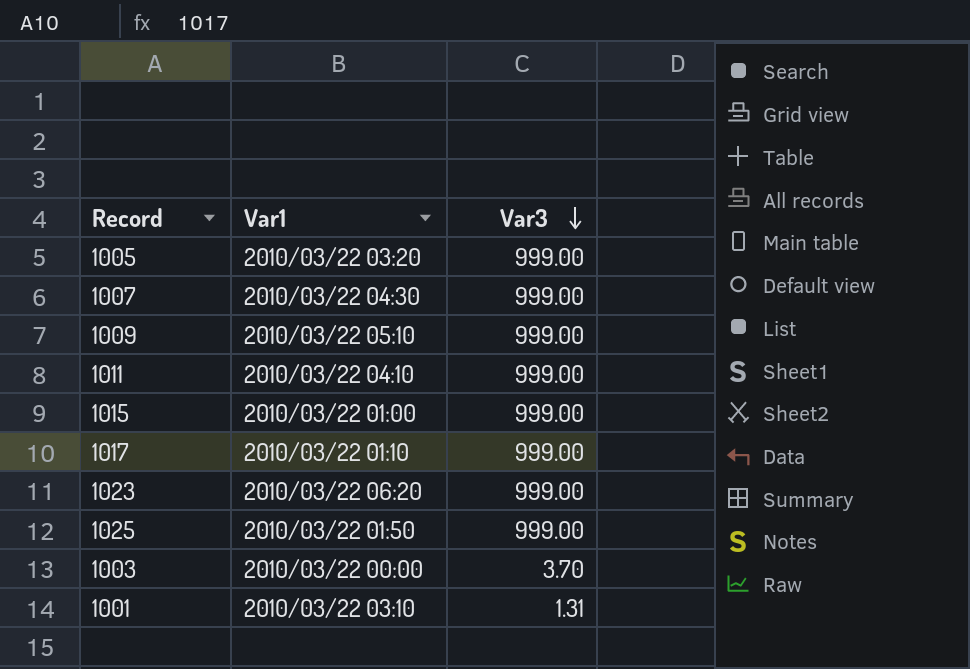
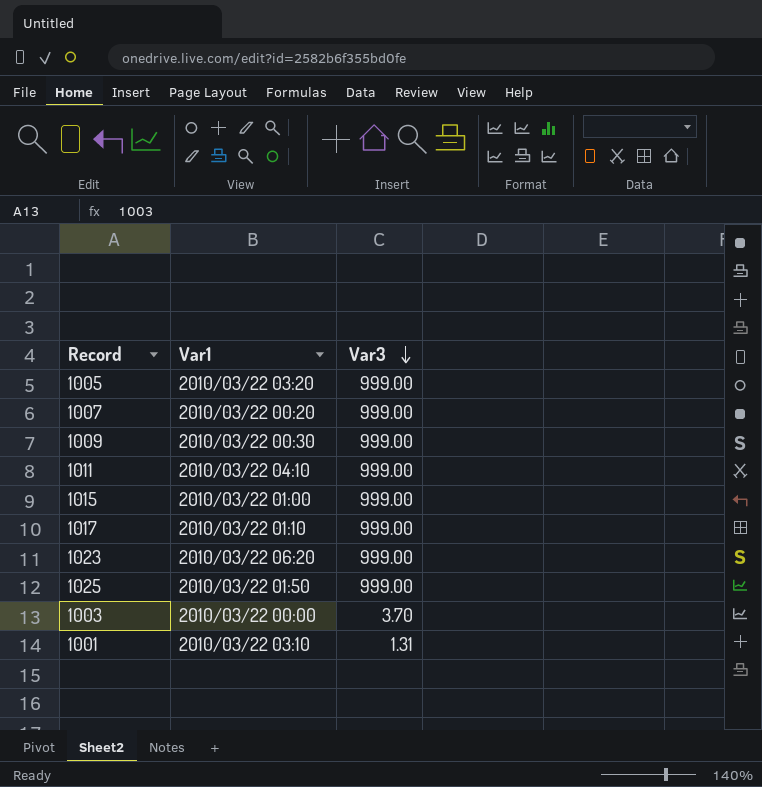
1007 | Var1: 2010/03/22 04:30 -> 2010/03/22 00:20
1009 | Var1: 2010/03/22 05:10 -> 2010/03/22 00:30

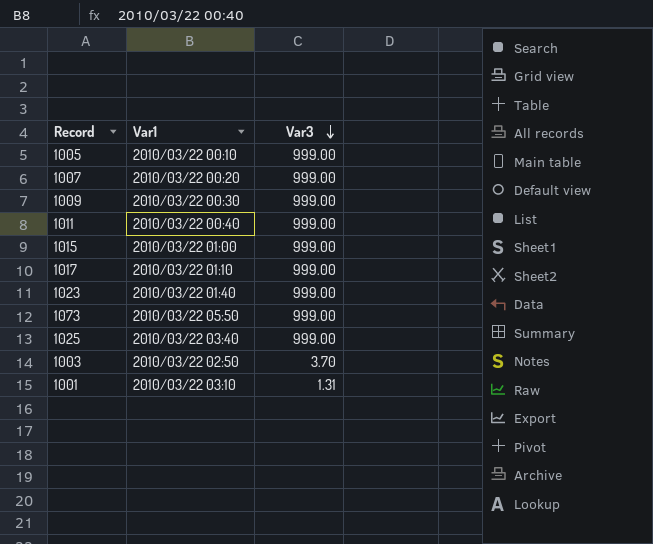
1005 | Var1: 2010/03/22 03:20 -> 2010/03/22 00:10
1011 | Var1: 2010/03/22 04:10 -> 2010/03/22 00:40
1023 | Var1: 2010/03/22 06:20 -> 2010/03/22 01:40
row 1073: none -> 2010/03/22 05:50 | 999.00
1025 | Var1: 2010/03/22 01:50 -> 2010/03/22 03:40
1003 | Var1: 2010/03/22 00:00 -> 2010/03/22 02:50

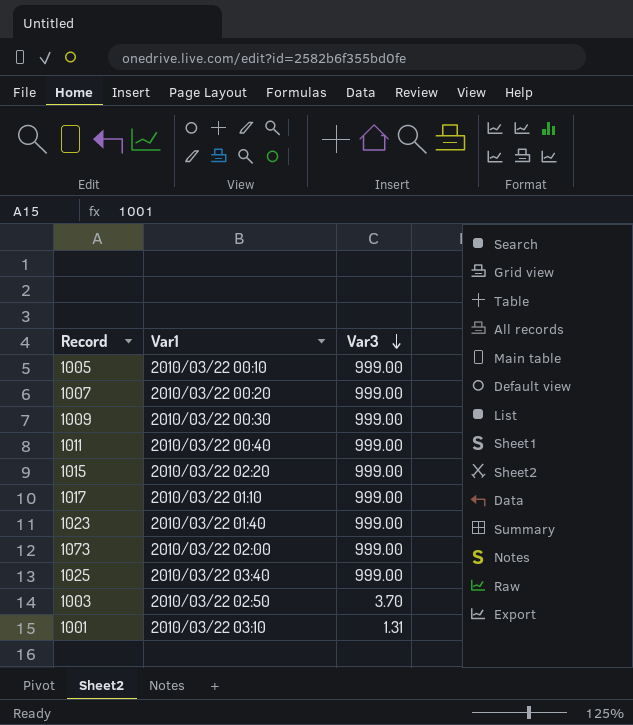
1015 | Var1: 2010/03/22 01:00 -> 2010/03/22 02:20
1073 | Var1: 2010/03/22 05:50 -> 2010/03/22 02:00

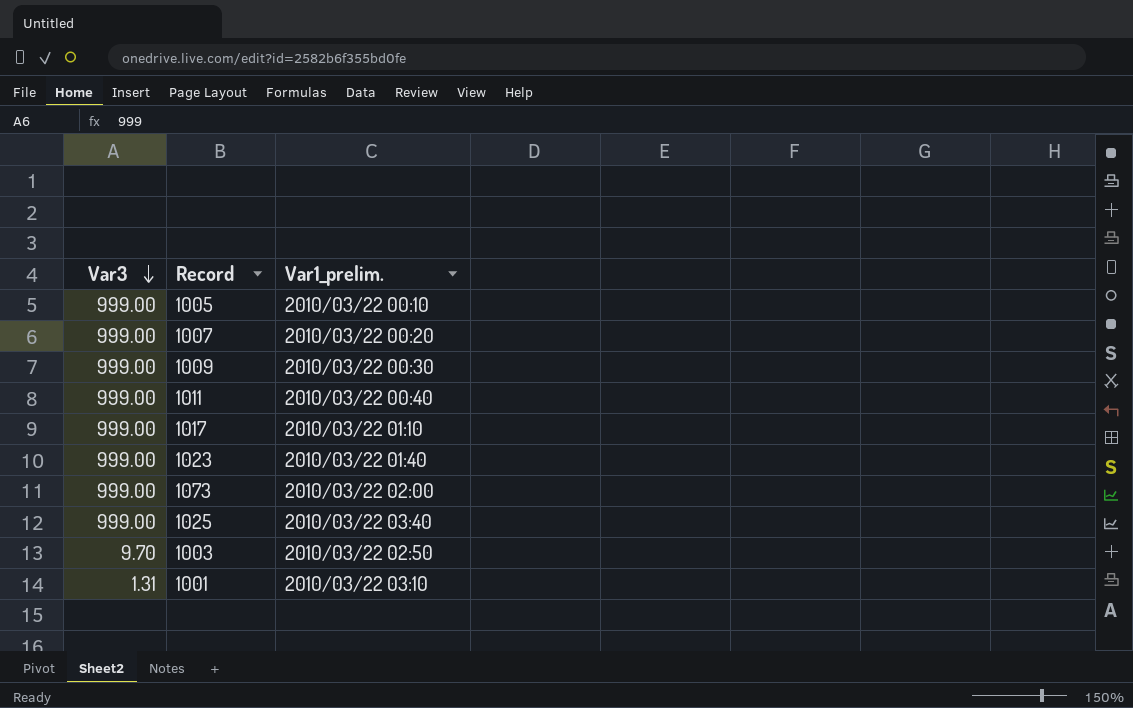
column Var3 | position: 3 -> 1
column name: Var1 -> Var1_prelim.
row 1015: 2010/03/22 02:20 | 999.00 -> none
1003 | Var3: 3.70 -> 9.70

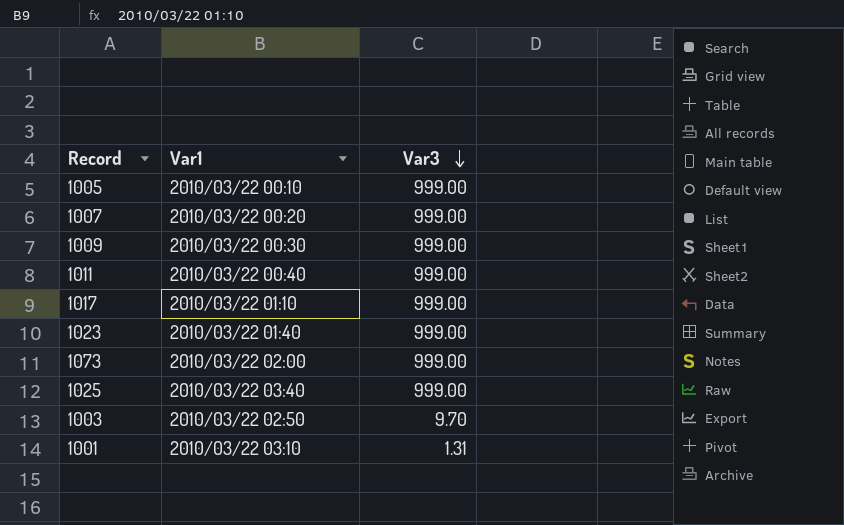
column name: Var1_prelim. -> Var1
column Var3 | position: 1 -> 3

